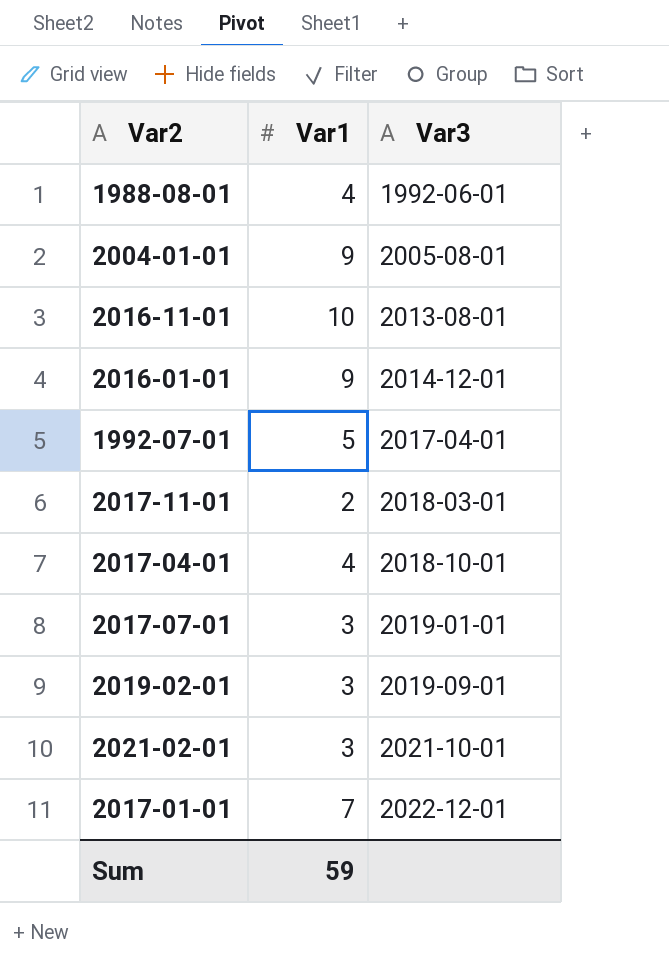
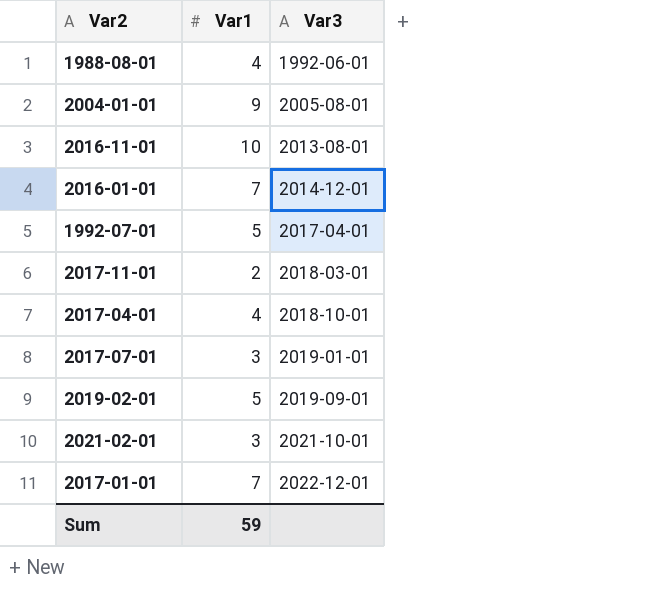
2016-01-01 | Var1: 9 -> 7
2019-02-01 | Var1: 3 -> 5

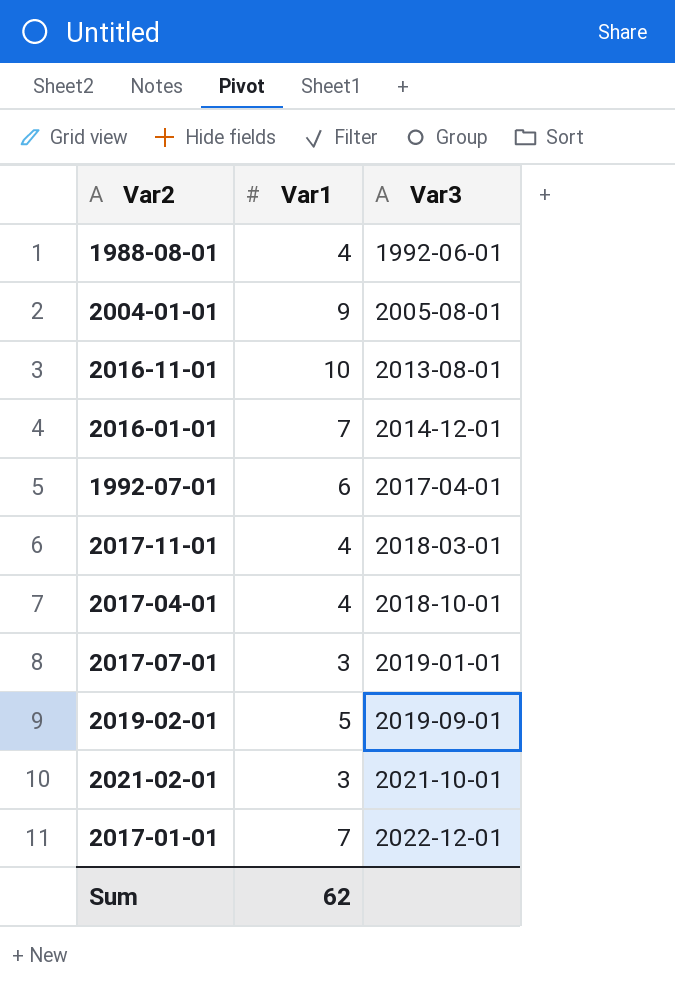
1992-07-01 | Var1: 5 -> 6
2017-11-01 | Var1: 2 -> 4
Sum | Var1: 59 -> 62

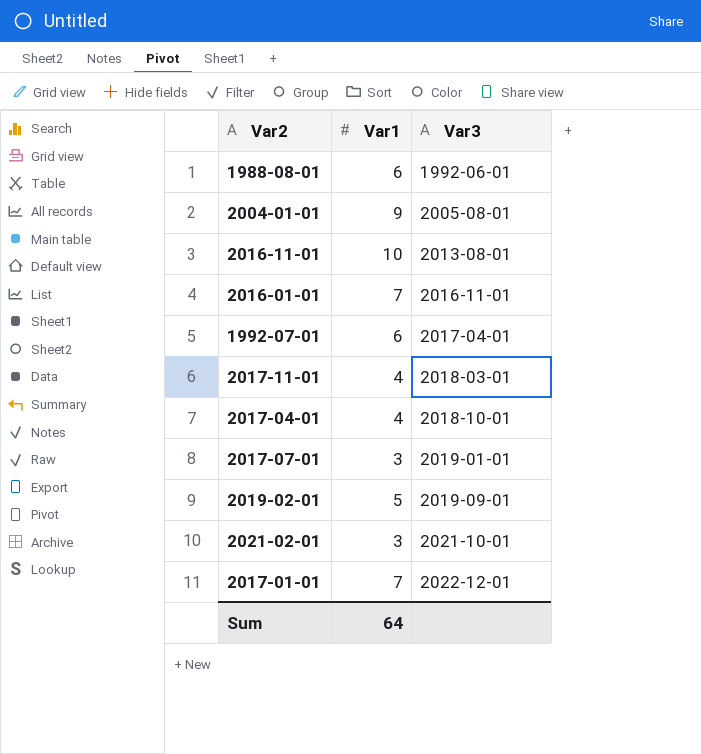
1988-08-01 | Var1: 4 -> 6
2016-01-01 | Var3: 2014-12-01 -> 2016-11-01
Sum | Var1: 62 -> 64

